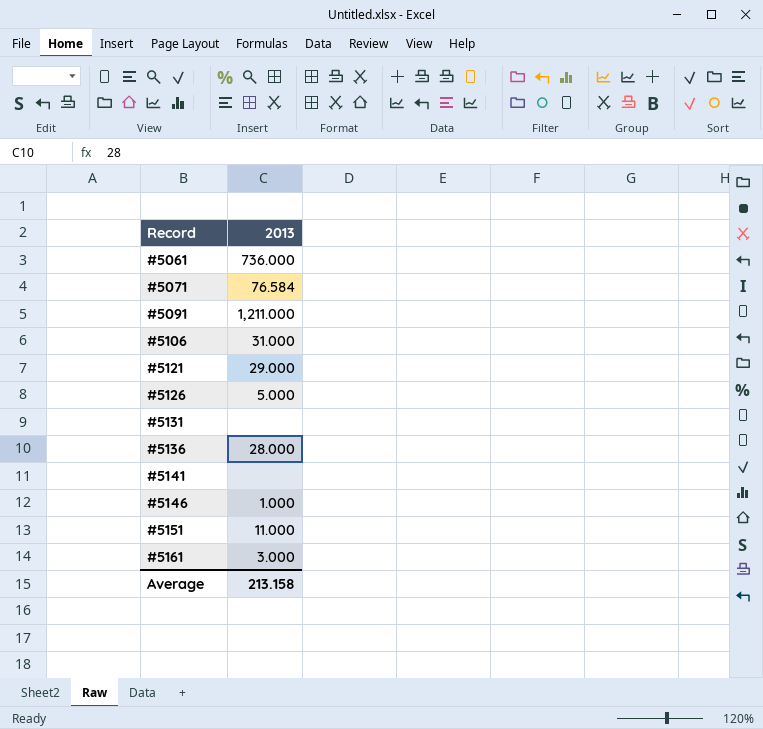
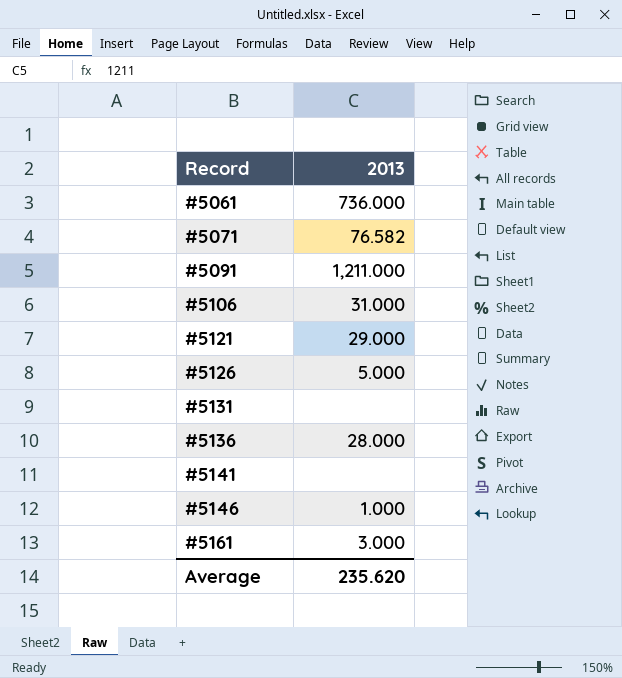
row #5151: 11.000 -> none
#5071 | 2013: 76.584 -> 76.582
Average | 2013: 213.158 -> 235.620

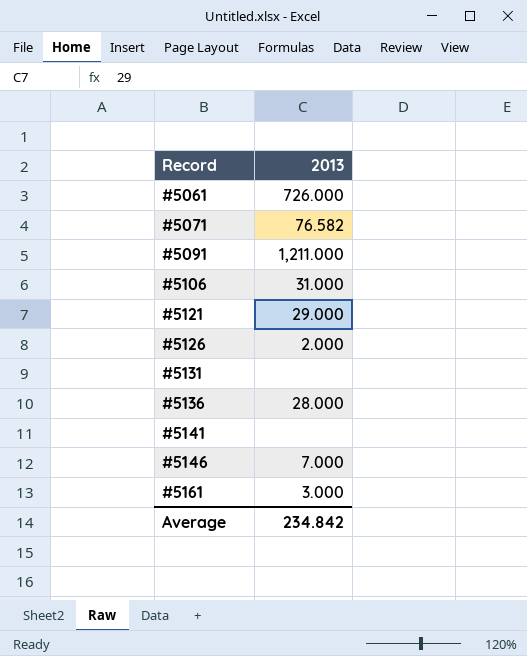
#5061 | 2013: 736.000 -> 726.000
#5126 | 2013: 5.000 -> 2.000
#5146 | 2013: 1.000 -> 7.000
Average | 2013: 235.620 -> 234.842

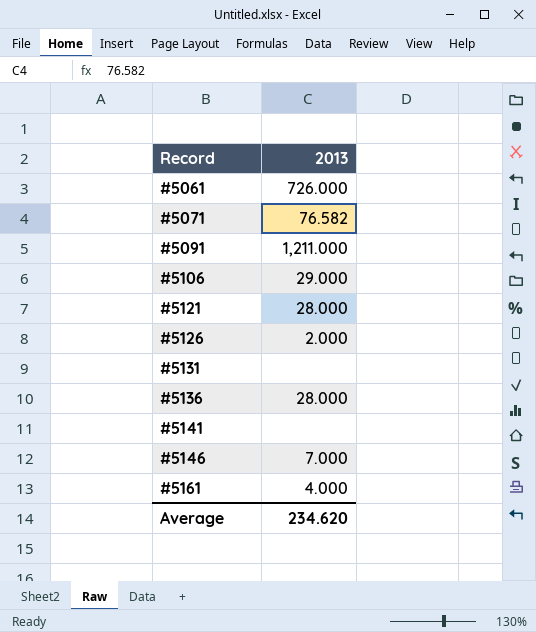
#5106 | 2013: 31.000 -> 29.000
#5121 | 2013: 29.000 -> 28.000
#5161 | 2013: 3.000 -> 4.000
Average | 2013: 234.842 -> 234.620

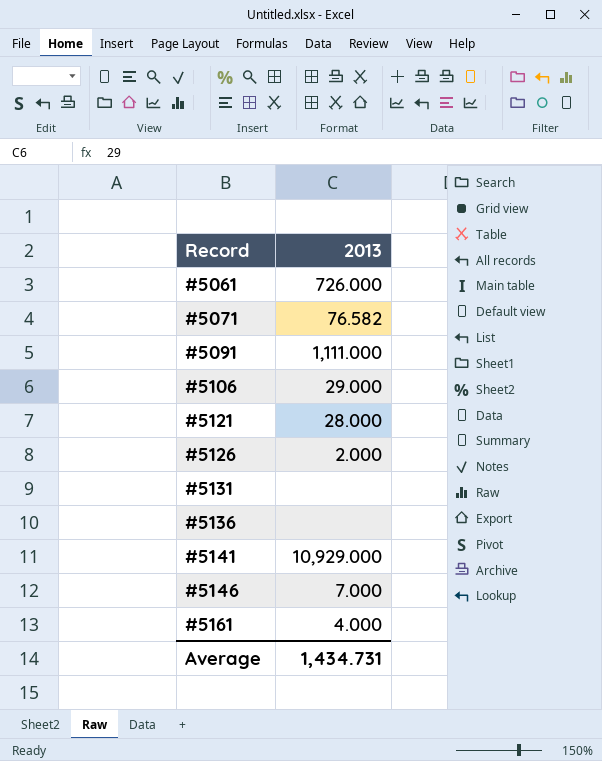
#5091 | 2013: 1,211.000 -> 1,111.000
#5136 | 2013: 28.000 -> none
#5141 | 2013: none -> 10,929.000
Average | 2013: 234.620 -> 1,434.731

